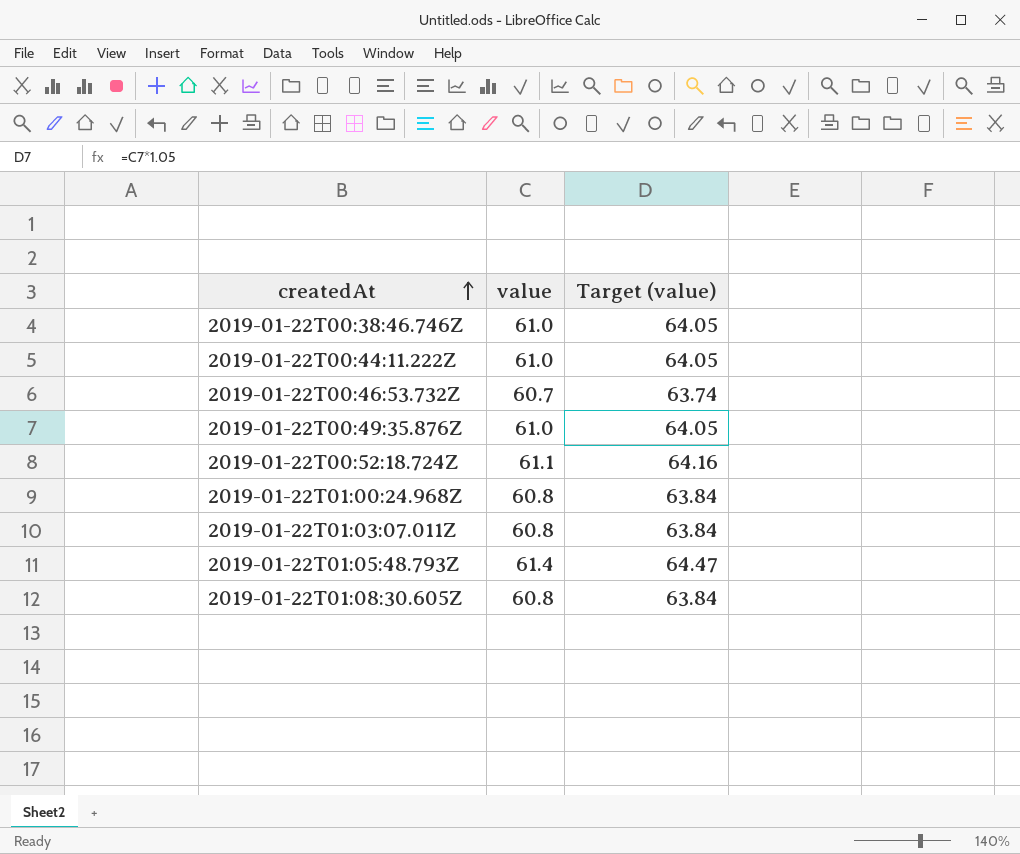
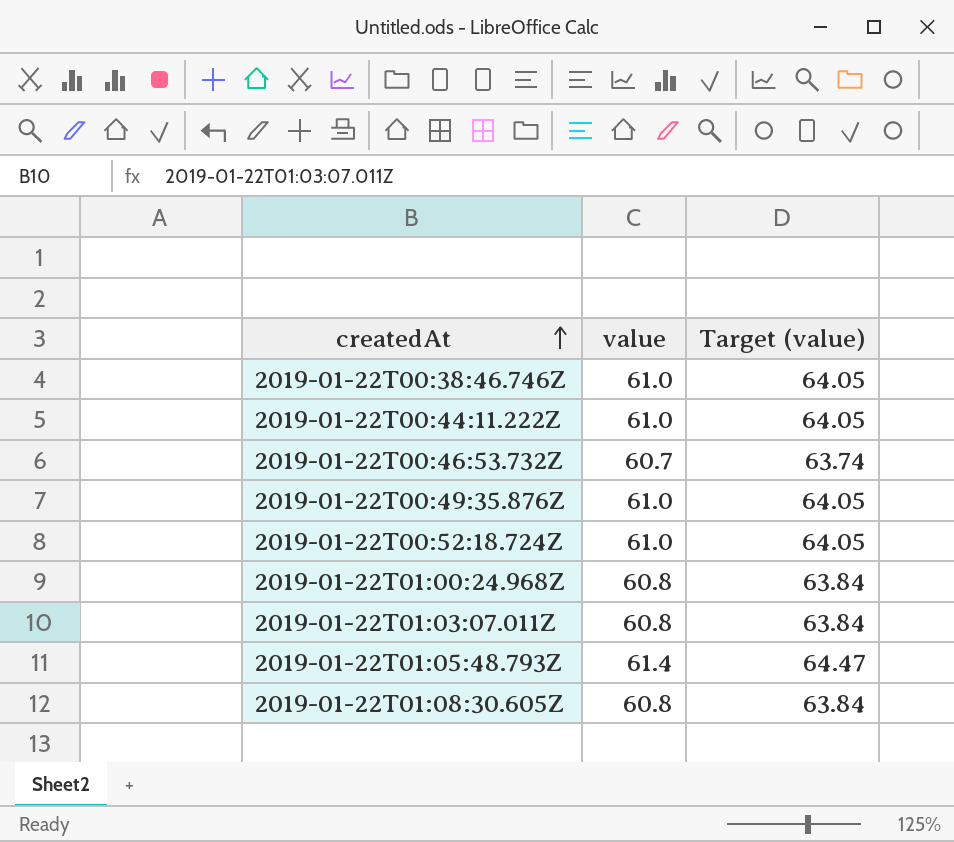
2019-01-22T00:52:18.724Z | value: 61.1 -> 61.0
2019-01-22T00:52:18.724Z | Target (value): 64.16 -> 64.05

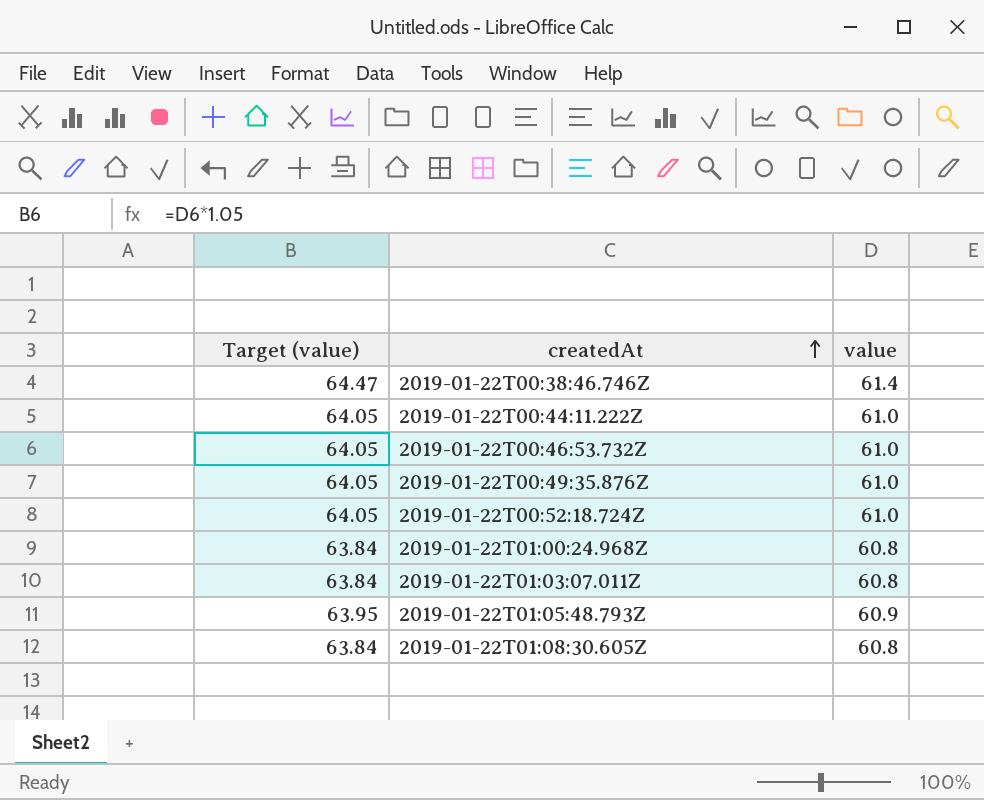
column Target (value) | position: 3 -> 1
2019-01-22T00:38:46.746Z | Target (value): 64.05 -> 64.47
2019-01-22T00:38:46.746Z | value: 61.0 -> 61.4
2019-01-22T00:46:53.732Z | Target (value): 63.74 -> 64.05
2019-01-22T00:46:53.732Z | value: 60.7 -> 61.0
2019-01-22T01:05:48.793Z | Target (value): 64.47 -> 63.95
2019-01-22T01:05:48.793Z | value: 61.4 -> 60.9

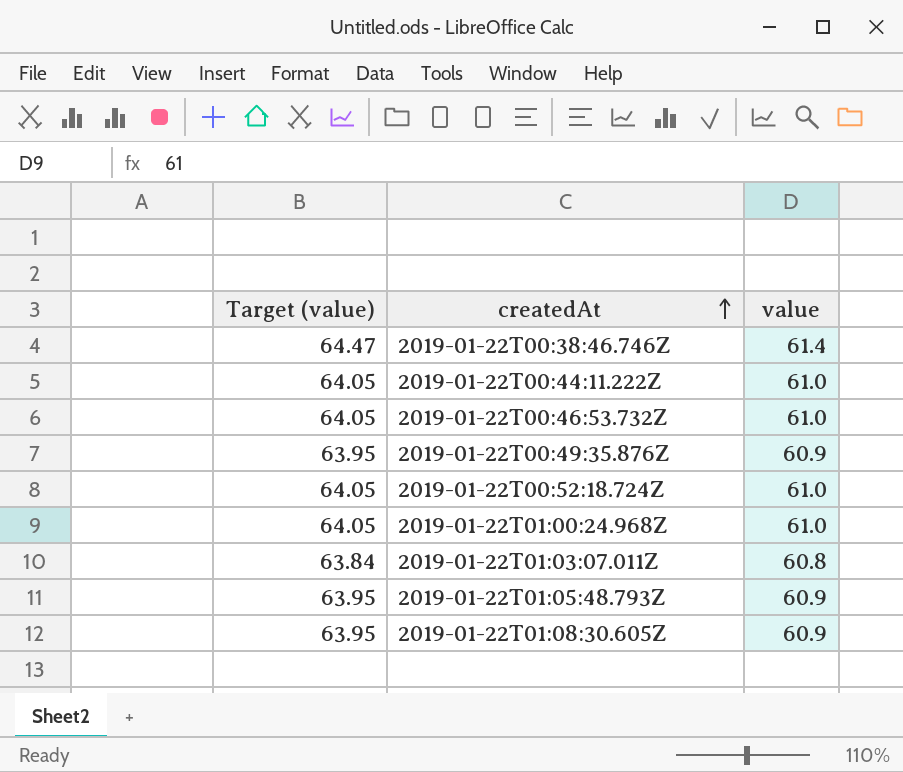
2019-01-22T00:49:35.876Z | Target (value): 64.05 -> 63.95
2019-01-22T00:49:35.876Z | value: 61.0 -> 60.9
2019-01-22T01:00:24.968Z | Target (value): 63.84 -> 64.05
2019-01-22T01:00:24.968Z | value: 60.8 -> 61.0
2019-01-22T01:08:30.605Z | Target (value): 63.84 -> 63.95
2019-01-22T01:08:30.605Z | value: 60.8 -> 60.9

